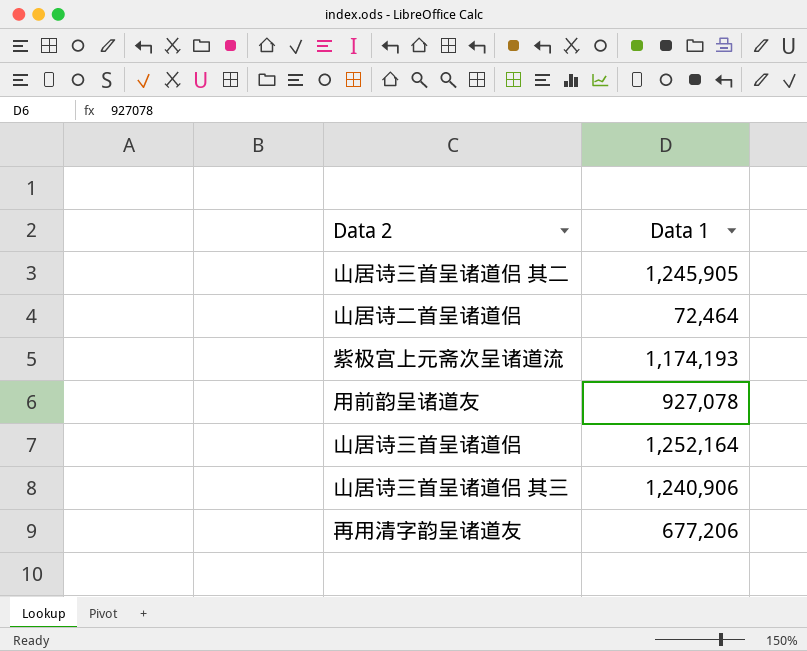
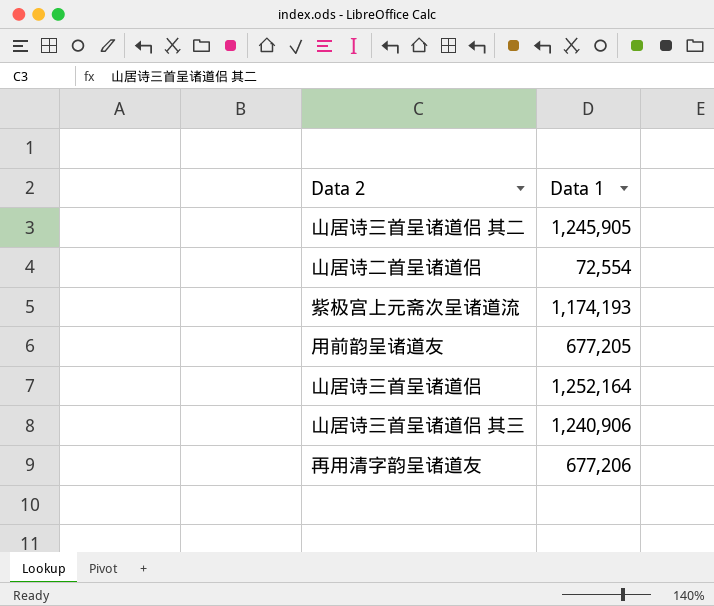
山居诗二首呈诸道侣 | Data 1: 72,464 -> 72,554
用前韵呈诸道友 | Data 1: 927,078 -> 677,205

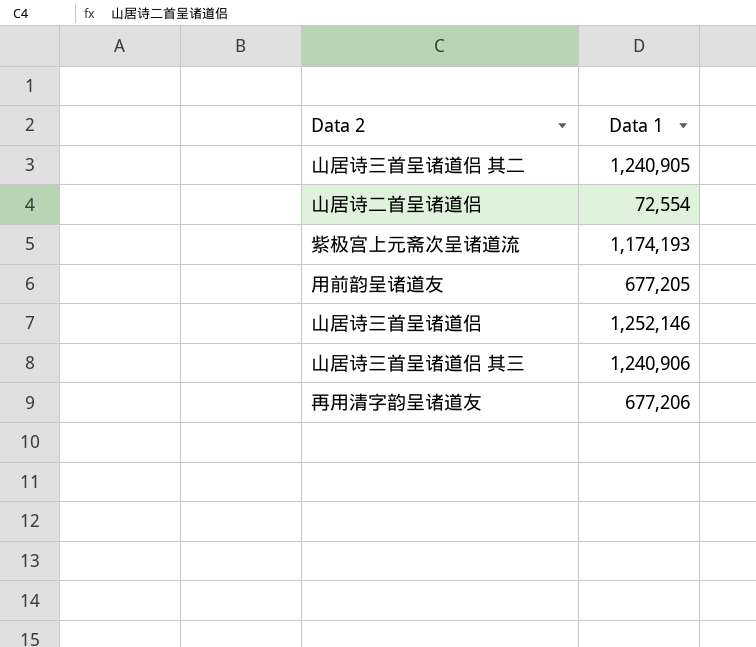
山居诗三首呈诸道侣 其二 | Data 1: 1,245,905 -> 1,240,905
山居诗三首呈诸道侣 | Data 1: 1,252,164 -> 1,252,146

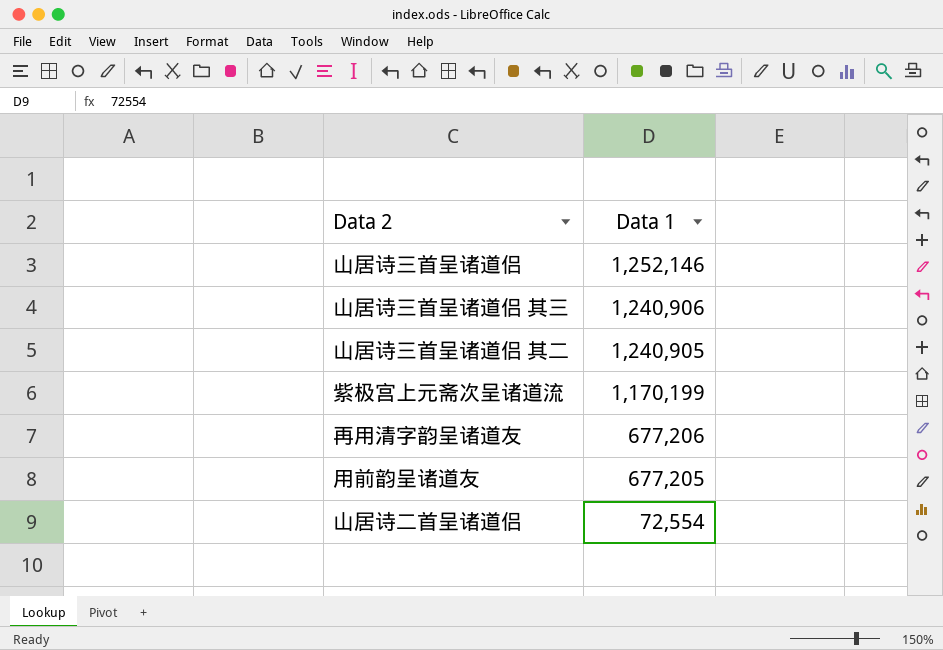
row order: none -> Data 1 descending
紫极宫上元斋次呈诸道流 | Data 1: 1,174,193 -> 1,170,199

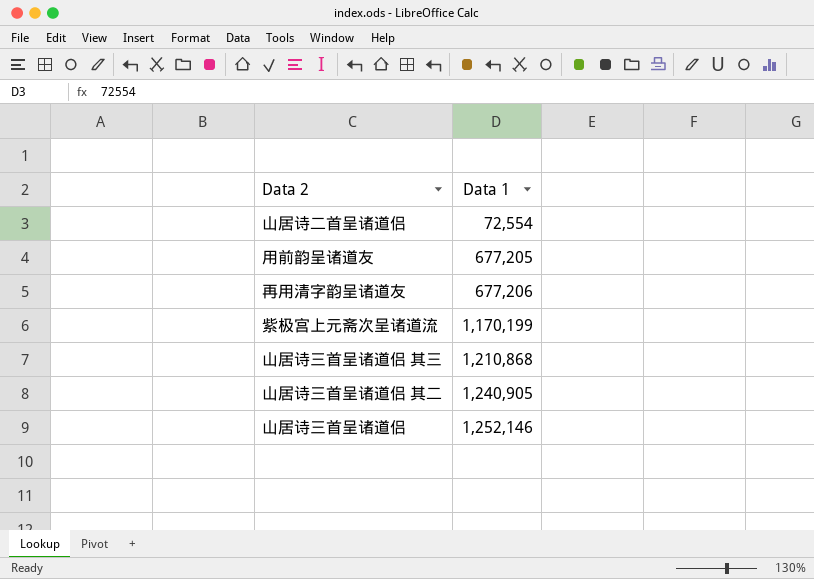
row order: Data 1 descending -> Data 1 ascending
山居诗三首呈诸道侣 其三 | Data 1: 1,240,906 -> 1,210,868

